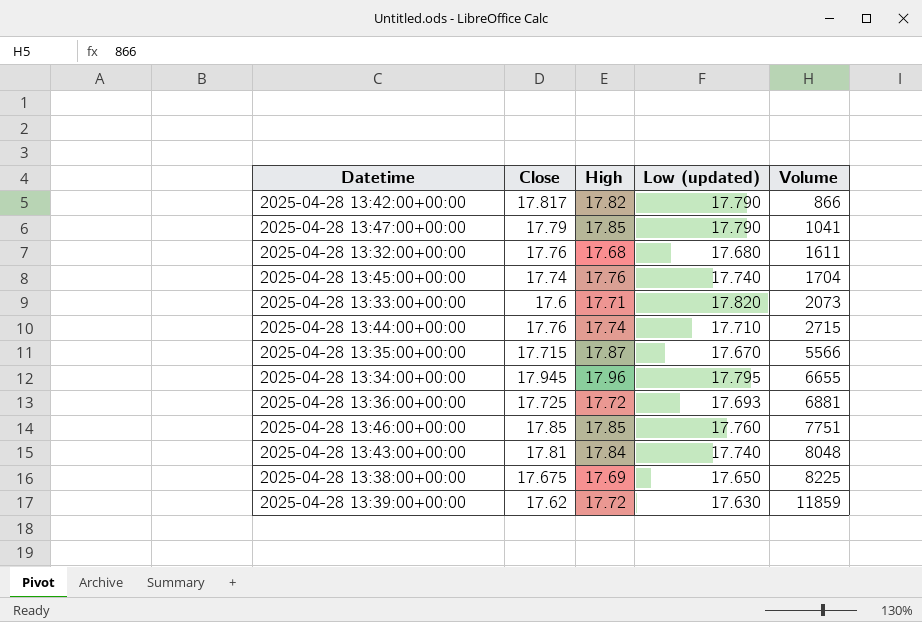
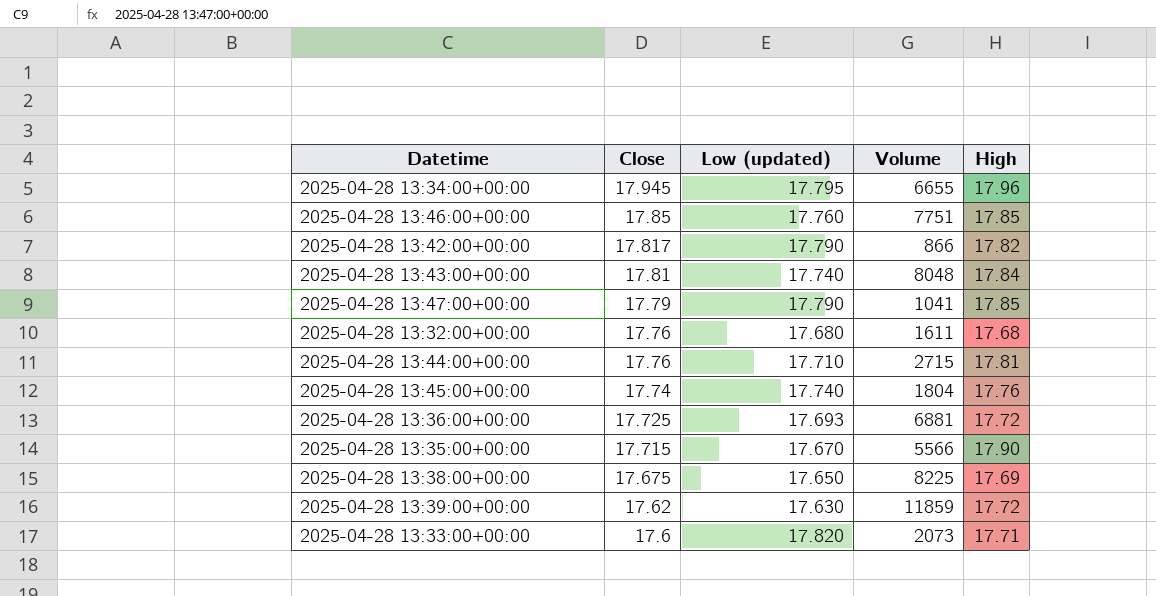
row order: Volume ascending -> Close descending
column High | position: 3 -> 5
2025-04-28 13:44:00+00:00 | High: 17.74 -> 17.81
2025-04-28 13:45:00+00:00 | Volume: 1704 -> 1804
2025-04-28 13:35:00+00:00 | High: 17.87 -> 17.90

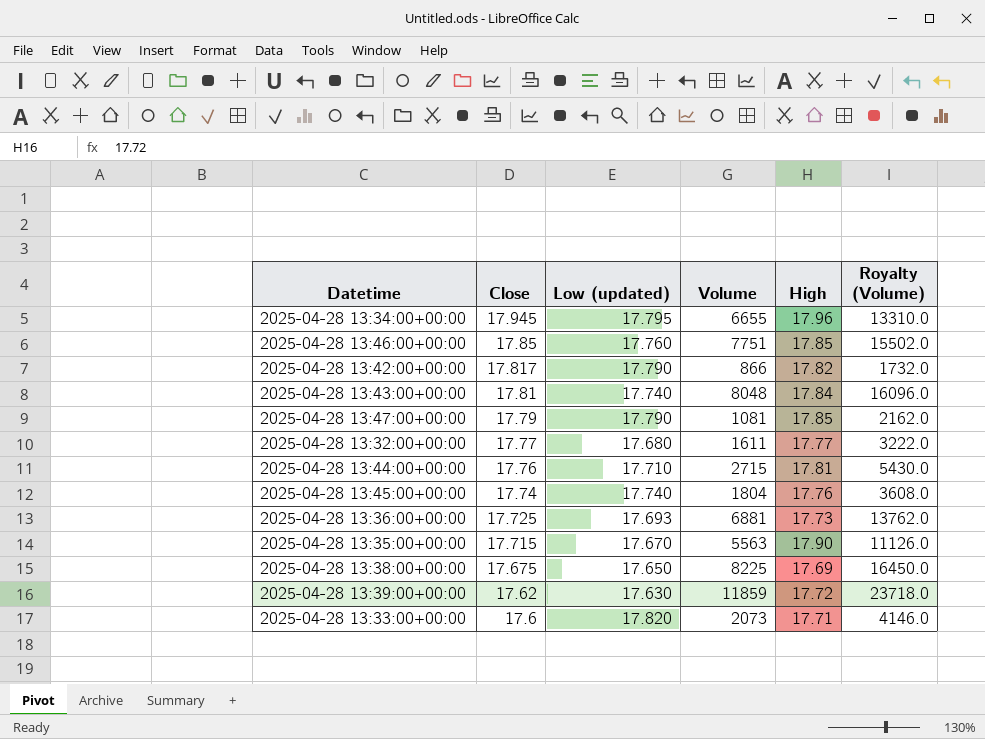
column Royalty (Volume) | formula: none -> [Volume] * 2
2025-04-28 13:47:00+00:00 | Volume: 1041 -> 1081
2025-04-28 13:32:00+00:00 | Close: 17.76 -> 17.77
2025-04-28 13:32:00+00:00 | High: 17.68 -> 17.77
2025-04-28 13:36:00+00:00 | High: 17.72 -> 17.73
2025-04-28 13:35:00+00:00 | Volume: 5566 -> 5563

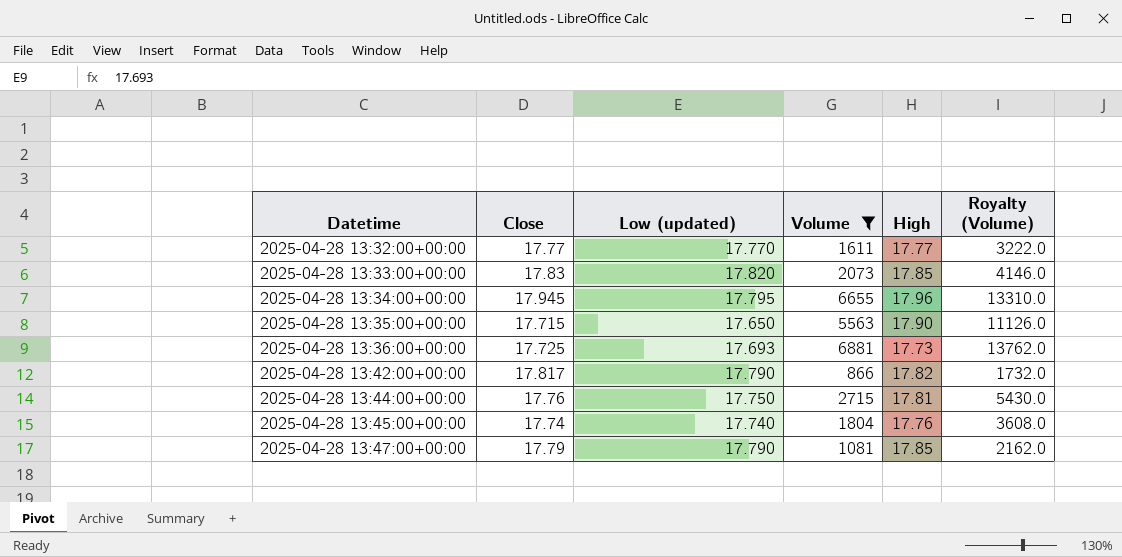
filter: none -> Volume <= 6881
row order: Close descending -> Datetime ascending
2025-04-28 13:32:00+00:00 | Low (updated): 17.680 -> 17.770
2025-04-28 13:33:00+00:00 | Close: 17.6 -> 17.83
2025-04-28 13:33:00+00:00 | High: 17.71 -> 17.85
2025-04-28 13:35:00+00:00 | Low (updated): 17.670 -> 17.650
2025-04-28 13:44:00+00:00 | Low (updated): 17.710 -> 17.750

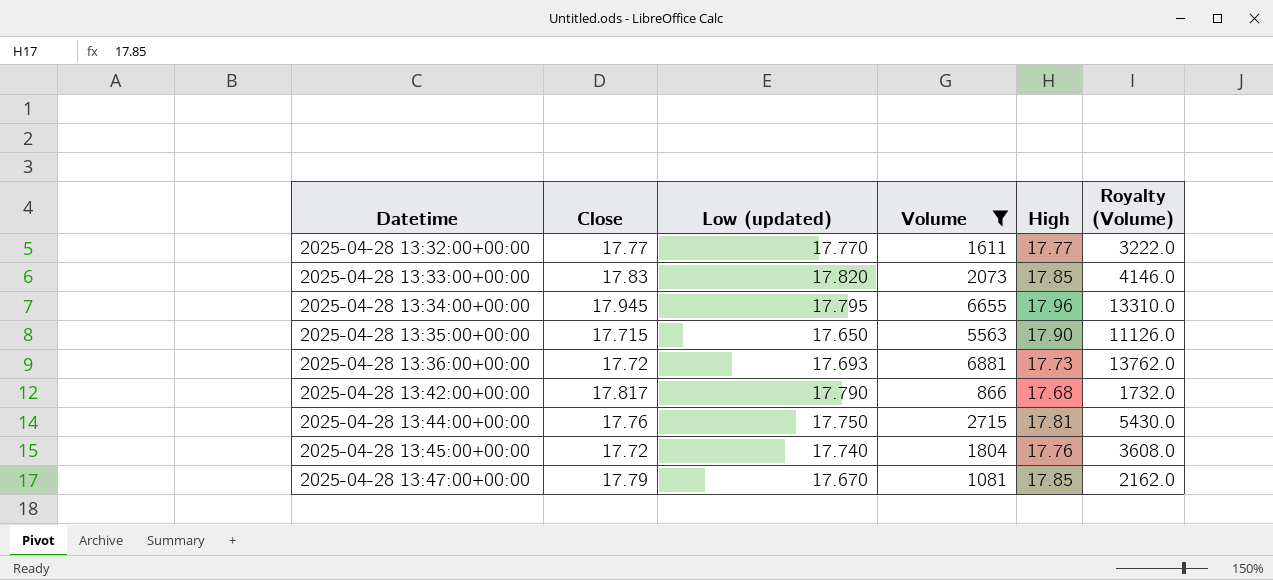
2025-04-28 13:36:00+00:00 | Close: 17.725 -> 17.72
2025-04-28 13:42:00+00:00 | High: 17.82 -> 17.68
2025-04-28 13:45:00+00:00 | Close: 17.74 -> 17.72
2025-04-28 13:47:00+00:00 | Low (updated): 17.790 -> 17.670

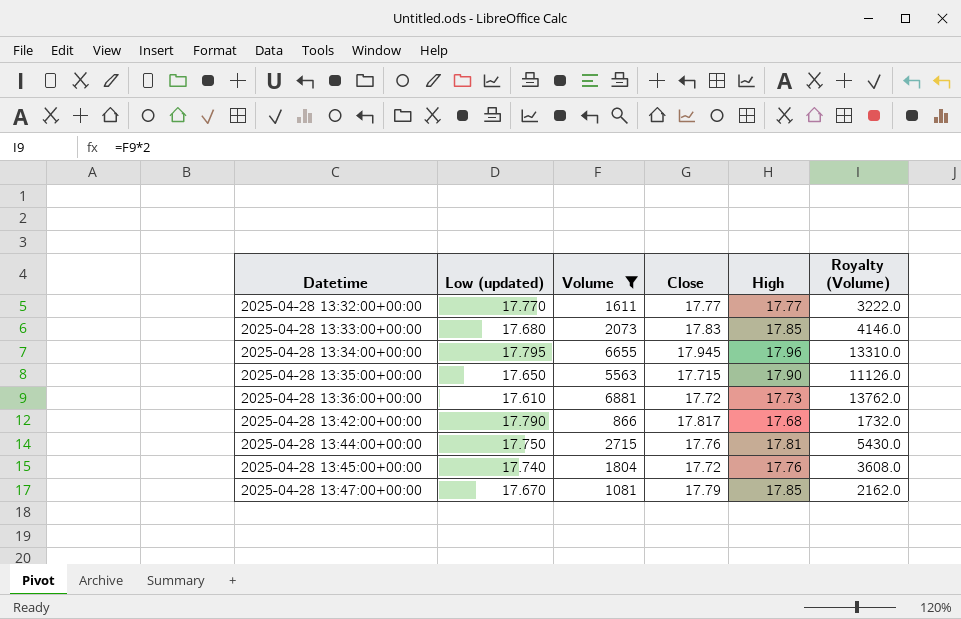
column Close | position: 2 -> 4
2025-04-28 13:33:00+00:00 | Low (updated): 17.820 -> 17.680
2025-04-28 13:36:00+00:00 | Low (updated): 17.693 -> 17.610

